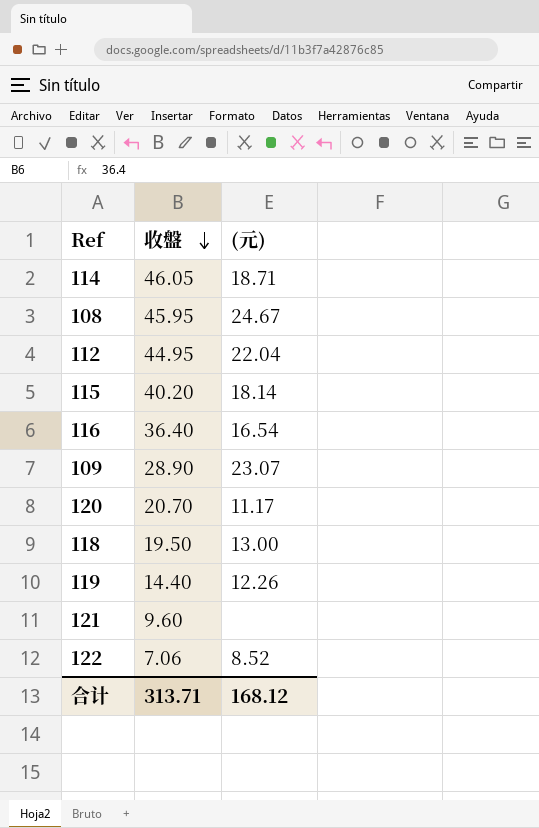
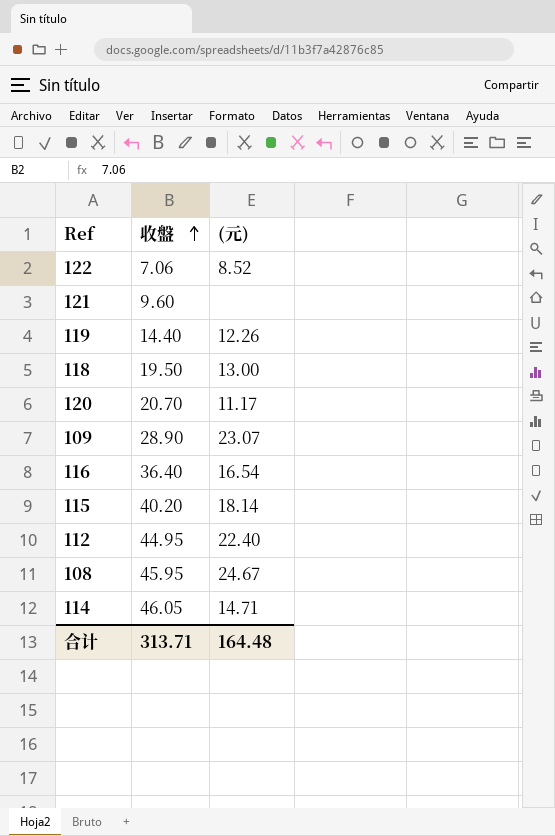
row order: 收盤 descending -> 收盤 ascending
112 | (元): 22.04 -> 22.40
114 | (元): 18.71 -> 14.71
合计 | (元): 168.12 -> 164.48

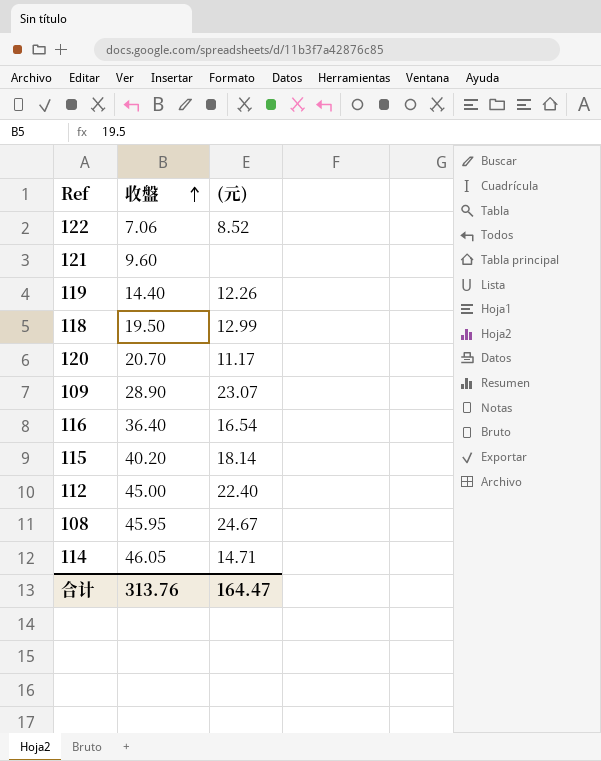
118 | (元): 13.00 -> 12.99
112 | 收盤: 44.95 -> 45.00
合计 | 收盤: 313.71 -> 313.76
合计 | (元): 164.48 -> 164.47

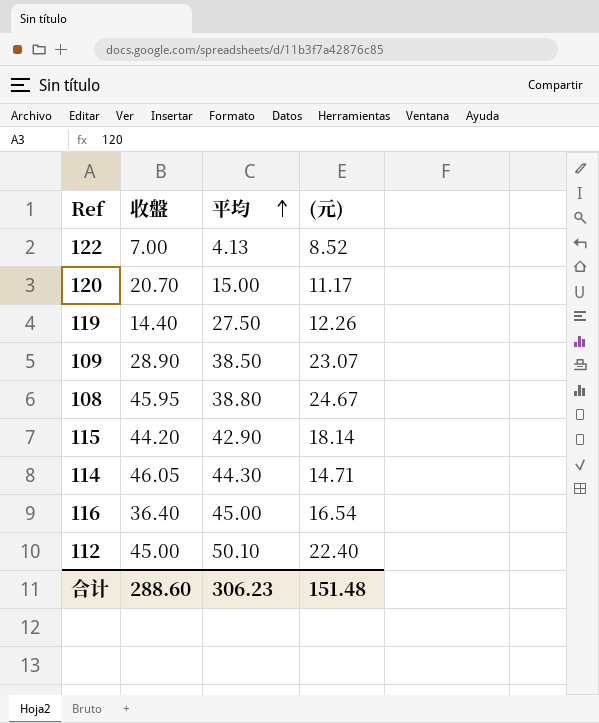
row order: 收盤 ascending -> 平均 ascending
column 平均 | position: none -> 3
row 121: 9.60 | none -> none
row 118: 19.50 | 12.99 -> none
122 | 收盤: 7.06 -> 7.00
115 | 收盤: 40.20 -> 44.20
合计 | 收盤: 313.76 -> 288.60
合计 | (元): 164.47 -> 151.48

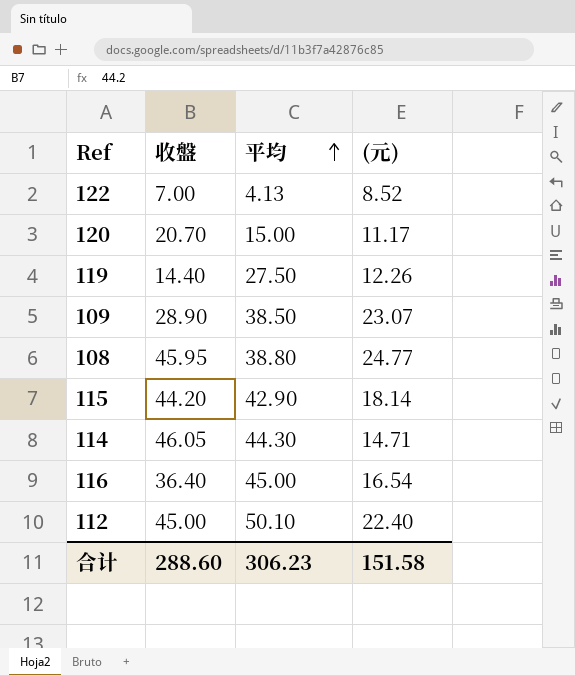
108 | (元): 24.67 -> 24.77
合计 | (元): 151.48 -> 151.58

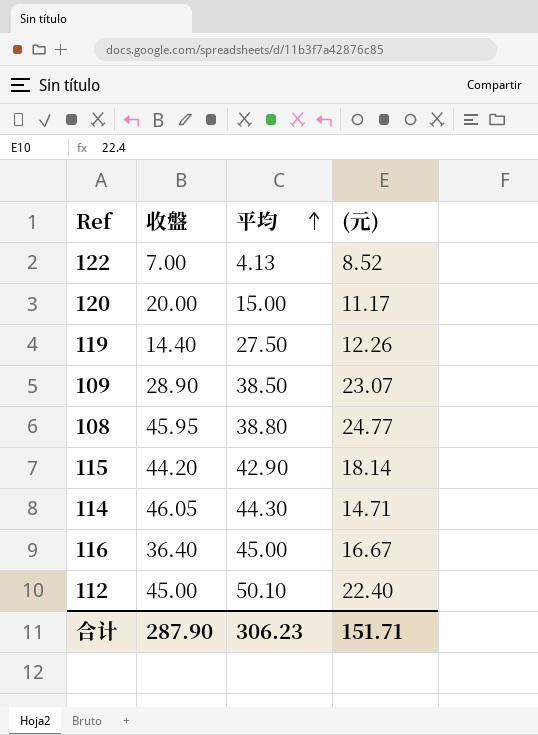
120 | 收盤: 20.70 -> 20.00
116 | (元): 16.54 -> 16.67
合计 | 收盤: 288.60 -> 287.90
合计 | (元): 151.58 -> 151.71

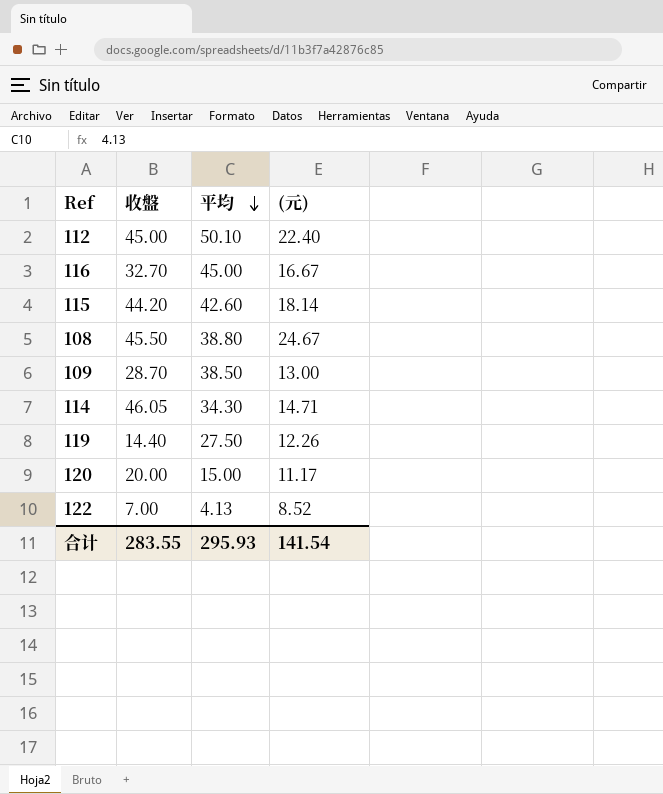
row order: 平均 ascending -> 平均 descending
116 | 收盤: 36.40 -> 32.70
115 | 平均: 42.90 -> 42.60
108 | 收盤: 45.95 -> 45.50
108 | (元): 24.77 -> 24.67
109 | 收盤: 28.90 -> 28.70
109 | (元): 23.07 -> 13.00
114 | 平均: 44.30 -> 34.30
合计 | 收盤: 287.90 -> 283.55
合计 | 平均: 306.23 -> 295.93
合计 | (元): 151.71 -> 141.54

